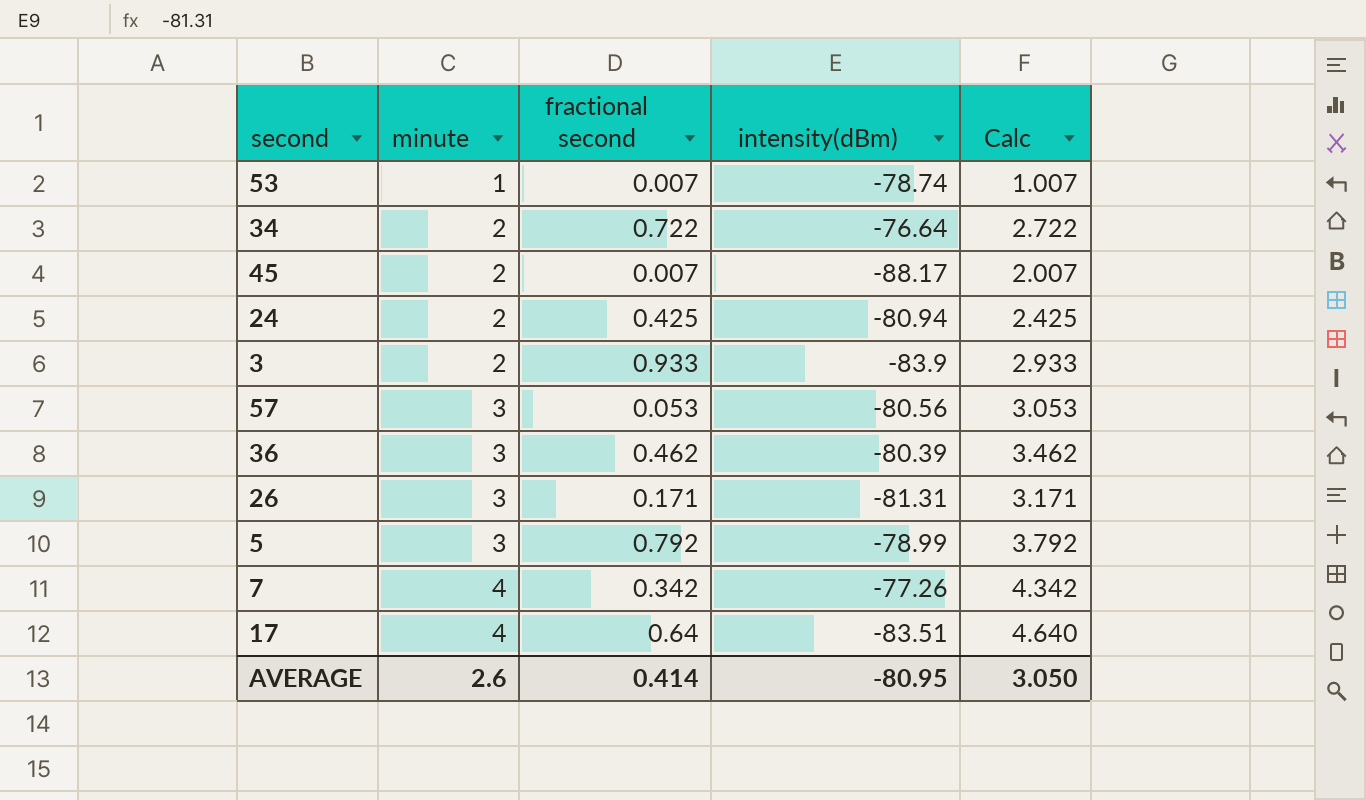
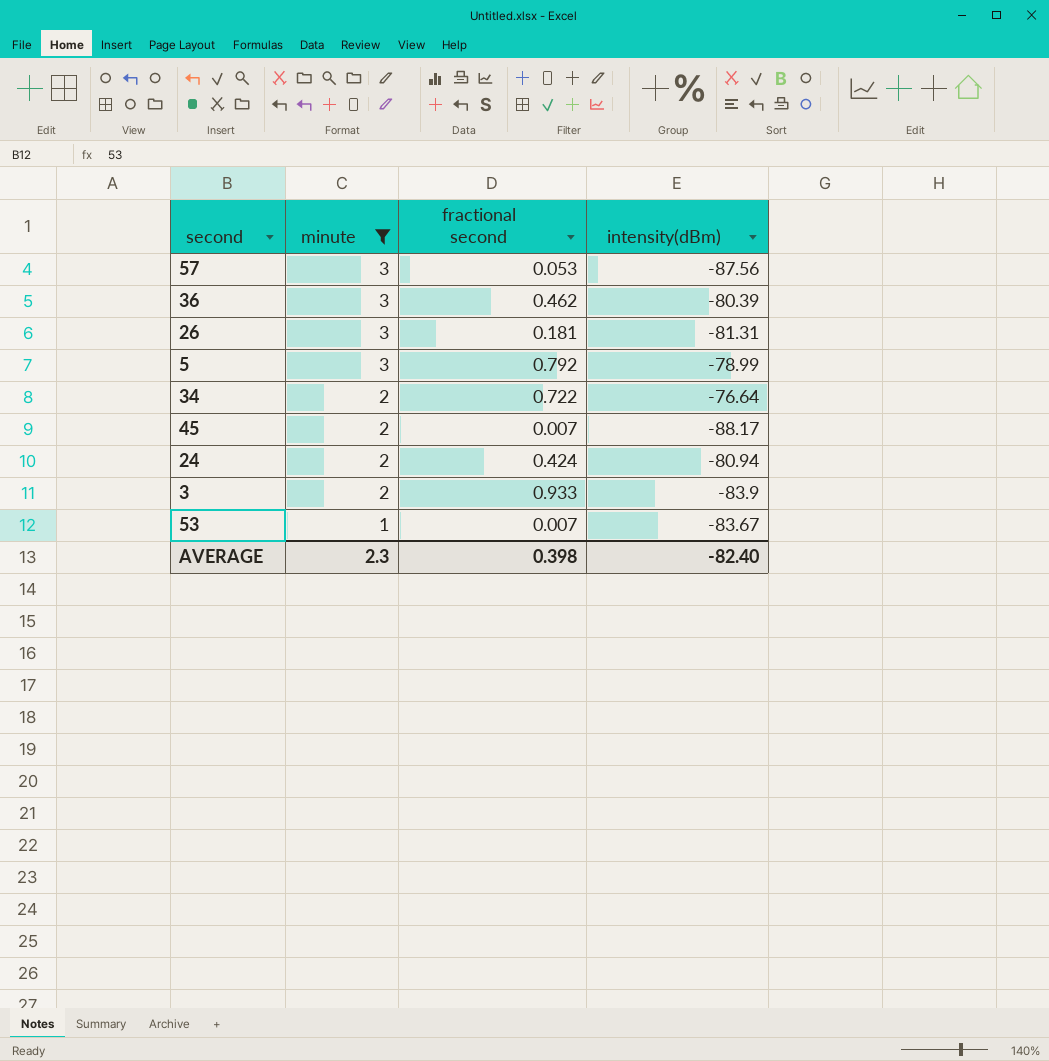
filter: none -> minute != 4
row order: minute ascending -> minute descending
column Calc | formula: [minute] + [fractional second] -> none
57 | intensity(dBm): -80.56 -> -87.56
26 | fractional second: 0.171 -> 0.181
24 | fractional second: 0.425 -> 0.424
53 | intensity(dBm): -78.74 -> -83.67
AVERAGE | minute: 2.6 -> 2.3
AVERAGE | fractional second: 0.414 -> 0.398
AVERAGE | intensity(dBm): -80.95 -> -82.40

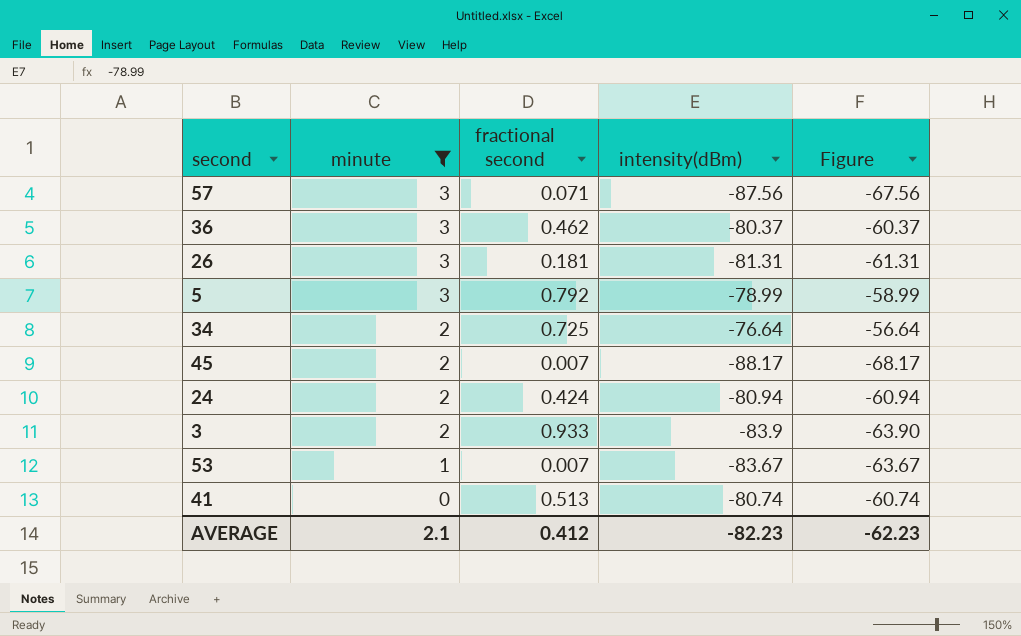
column Figure | formula: none -> [intensity(dBm)] + 20
57 | fractional second: 0.053 -> 0.071
36 | intensity(dBm): -80.39 -> -80.37
34 | fractional second: 0.722 -> 0.725
row 41: none -> 0 | 0.513 | -80.74 | -60.74
AVERAGE | minute: 2.3 -> 2.1
AVERAGE | fractional second: 0.398 -> 0.412
AVERAGE | intensity(dBm): -82.40 -> -82.23

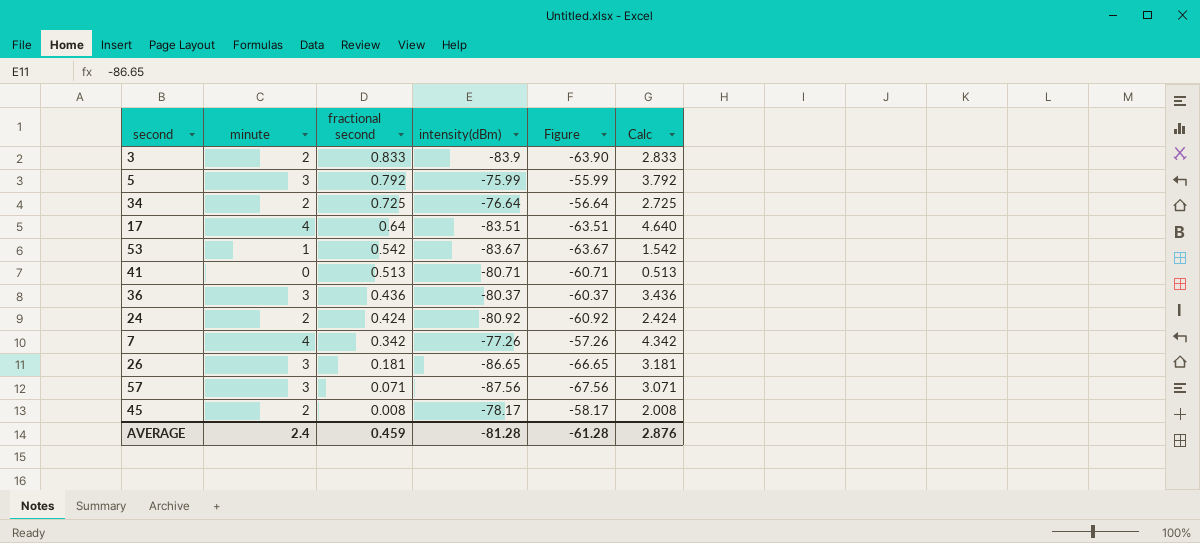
filter: minute != 4 -> none
row order: minute descending -> fractional second descending
column Calc | formula: none -> [minute] + [fractional second]
3 | fractional second: 0.933 -> 0.833
5 | intensity(dBm): -78.99 -> -75.99
5 | Figure: -58.99 -> -55.99
53 | fractional second: 0.007 -> 0.542
41 | intensity(dBm): -80.74 -> -80.71
41 | Figure: -60.74 -> -60.71
36 | fractional second: 0.462 -> 0.436
24 | intensity(dBm): -80.94 -> -80.92
24 | Figure: -60.94 -> -60.92
26 | intensity(dBm): -81.31 -> -86.65
26 | Figure: -61.31 -> -66.65
45 | fractional second: 0.007 -> 0.008
45 | intensity(dBm): -88.17 -> -78.17
45 | Figure: -68.17 -> -58.17
AVERAGE | minute: 2.1 -> 2.4
AVERAGE | fractional second: 0.412 -> 0.459
AVERAGE | intensity(dBm): -82.23 -> -81.28
AVERAGE | Figure: -62.23 -> -61.28

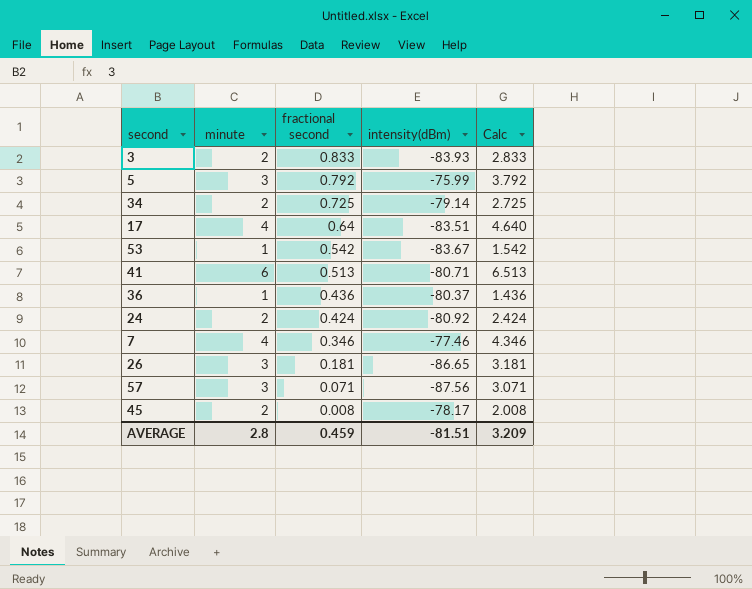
column Figure | formula: [intensity(dBm)] + 20 -> none
3 | intensity(dBm): -83.9 -> -83.93
34 | intensity(dBm): -76.64 -> -79.14
41 | minute: 0 -> 6
41 | Calc: 0.513 -> 6.513
36 | minute: 3 -> 1
36 | Calc: 3.436 -> 1.436
7 | fractional second: 0.342 -> 0.346
7 | intensity(dBm): -77.26 -> -77.46
7 | Calc: 4.342 -> 4.346
AVERAGE | minute: 2.4 -> 2.8
AVERAGE | intensity(dBm): -81.28 -> -81.51
AVERAGE | Calc: 2.876 -> 3.209

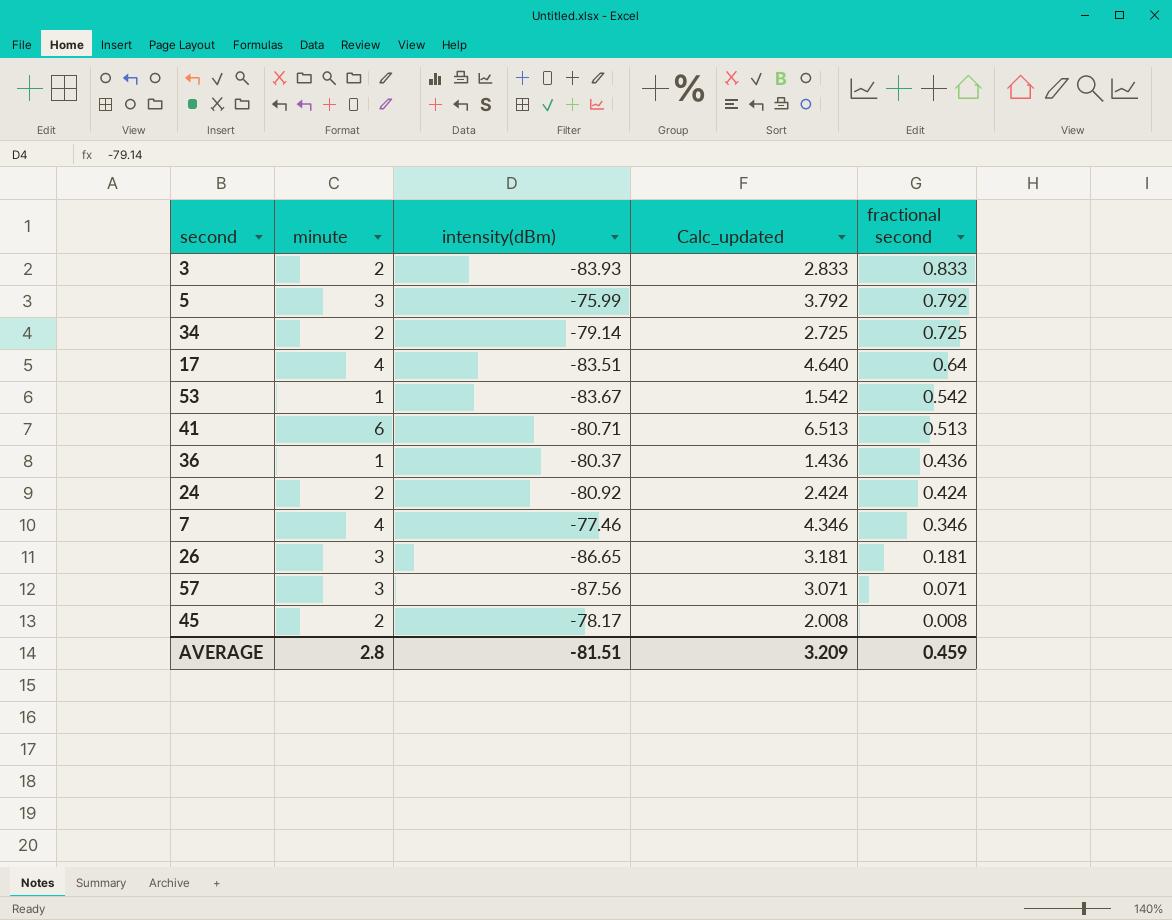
column name: Calc -> Calc_updated
column fractional second | position: 3 -> 5

